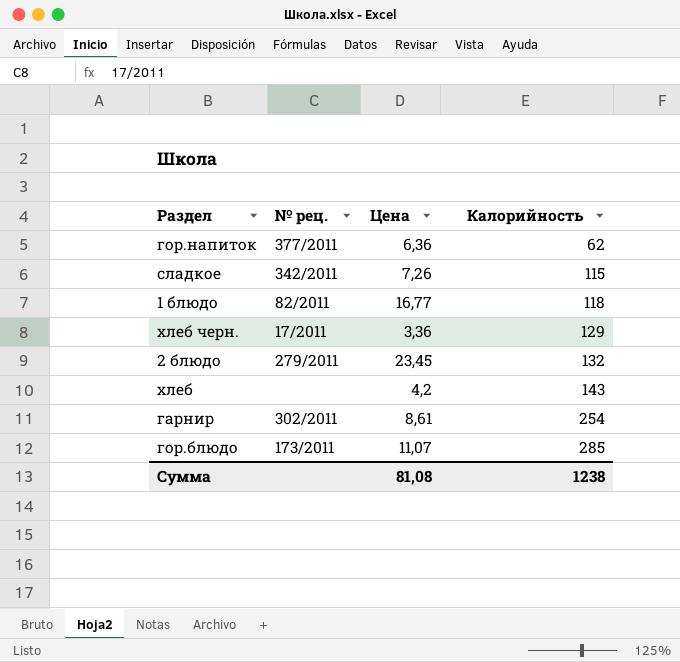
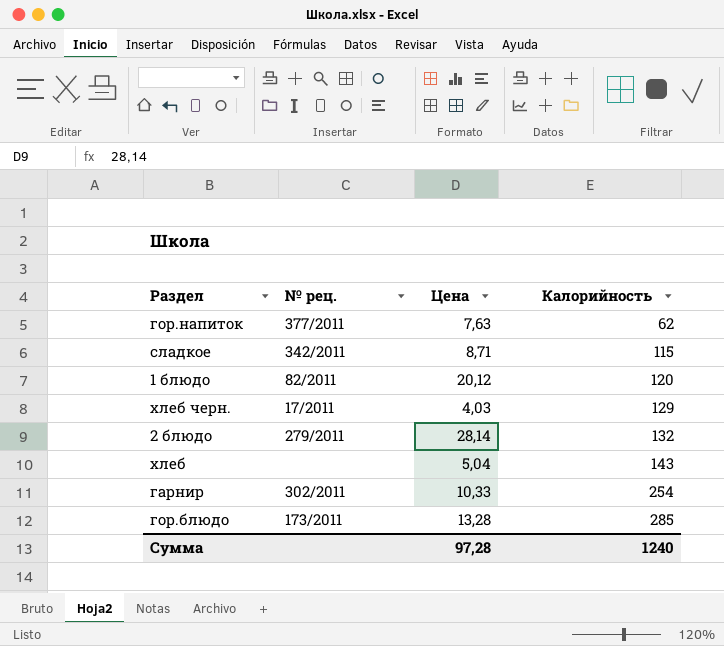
гор.напиток | Цена: 6,36 -> 7,63
сладкое | Цена: 7,26 -> 8,71
1 блюдо | Цена: 16,77 -> 20,12
1 блюдо | Калорийность: 118 -> 120
хлеб черн. | Цена: 3,36 -> 4,03
2 блюдо | Цена: 23,45 -> 28,14
хлеб | Цена: 4,2 -> 5,04
гарнир | Цена: 8,61 -> 10,33
гор.блюдо | Цена: 11,07 -> 13,28
Сумма | Цена: 81,08 -> 97,28
Сумма | Калорийность: 1238 -> 1240

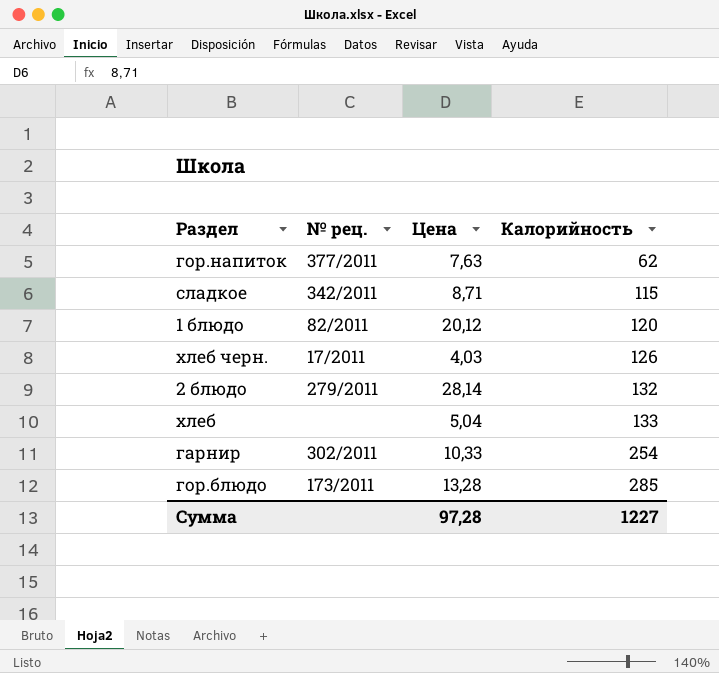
хлеб черн. | Калорийность: 129 -> 126
хлеб | Калорийность: 143 -> 133
Сумма | Калорийность: 1240 -> 1227

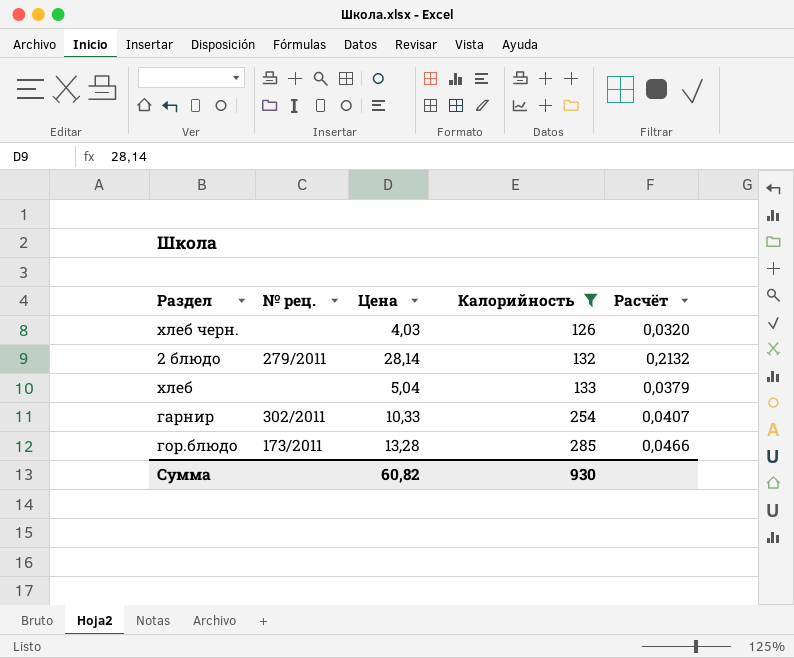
filter: none -> Калорийность >= 126
column Расчёт | formula: none -> [Цена] / [Калорийность]
хлеб черн. | № рец.: 17/2011 -> none
Сумма | Цена: 97,28 -> 60,82
Сумма | Калорийность: 1227 -> 930

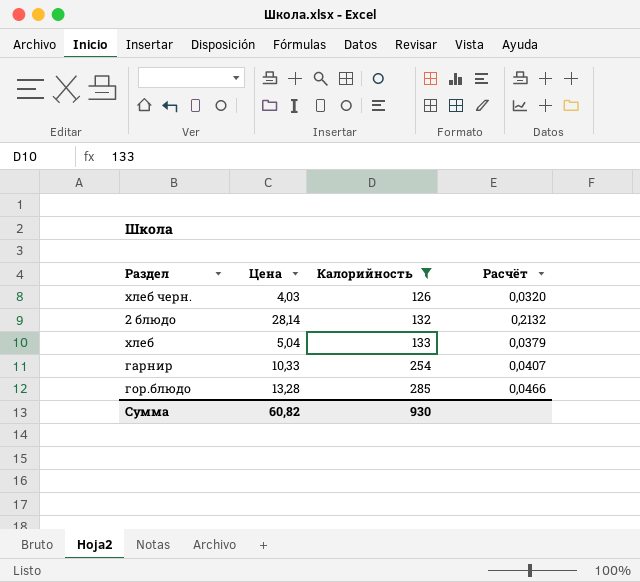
column № рец. | position: 2 -> none

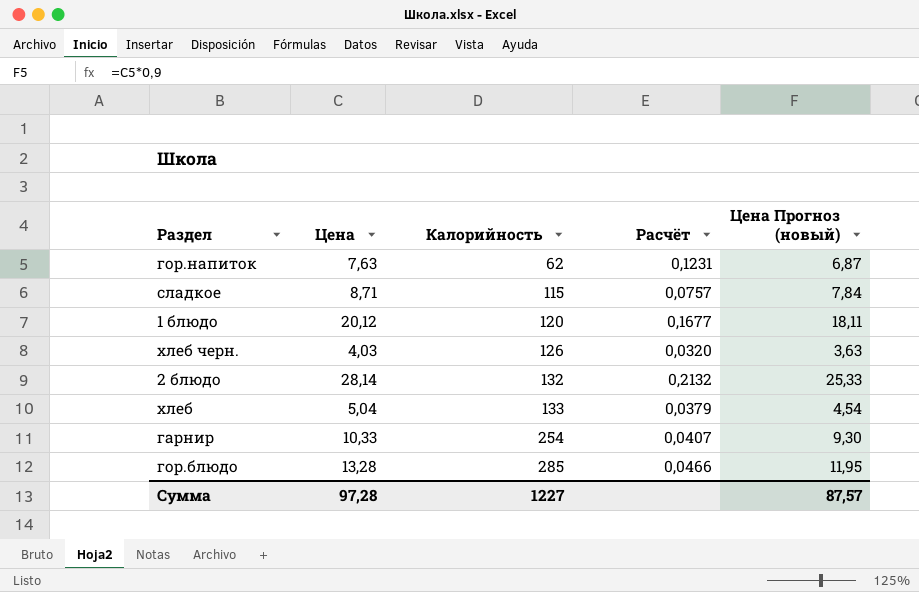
filter: Калорийность >= 126 -> none
column Цена Прогноз (новый) | formula: none -> [Цена] * 0,9
Сумма | Цена: 60,82 -> 97,28
Сумма | Калорийность: 930 -> 1227

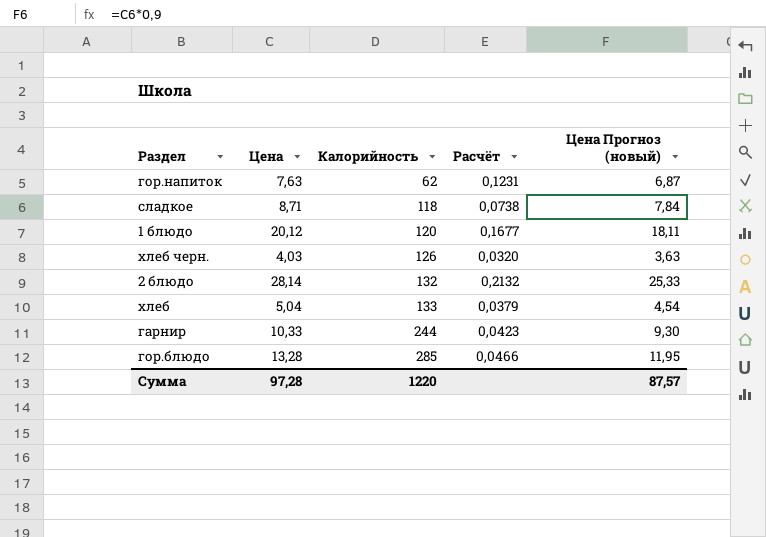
сладкое | Калорийность: 115 -> 118
сладкое | Расчёт: 0,0757 -> 0,0738
гарнир | Калорийность: 254 -> 244
гарнир | Расчёт: 0,0407 -> 0,0423
Сумма | Калорийность: 1227 -> 1220

